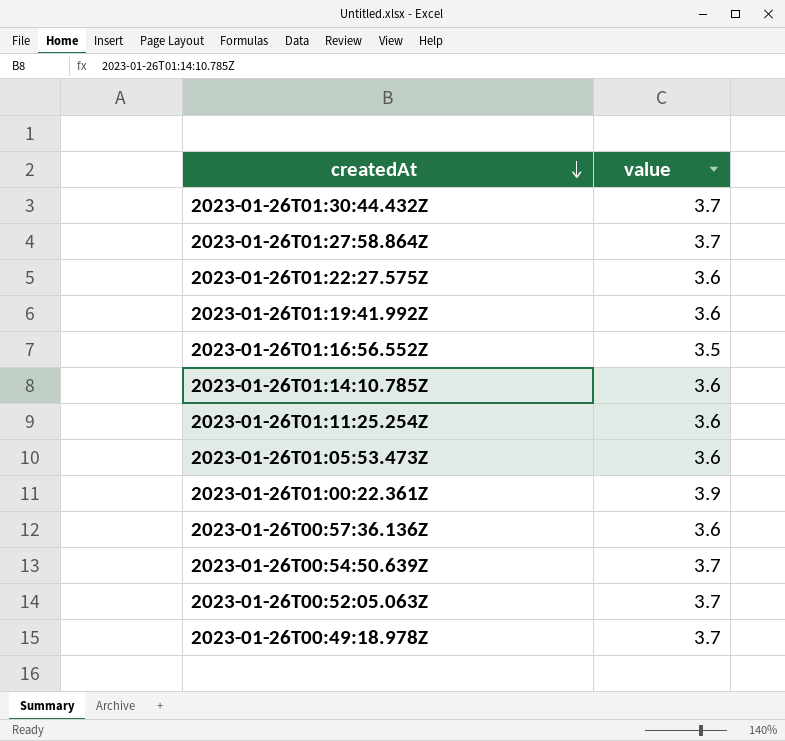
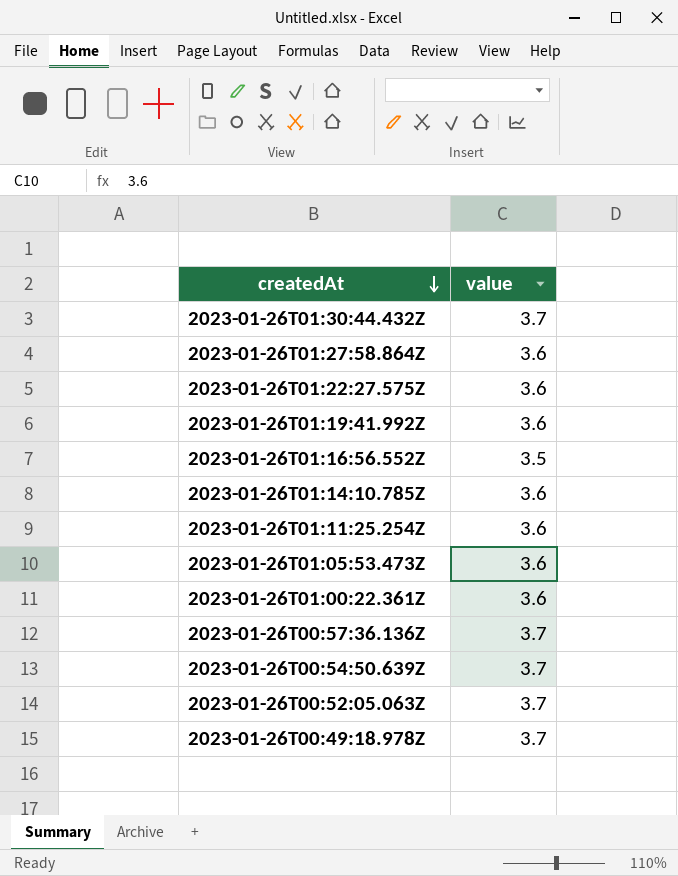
2023-01-26T01:27:58.864Z | value: 3.7 -> 3.6
2023-01-26T01:00:22.361Z | value: 3.9 -> 3.6
2023-01-26T00:57:36.136Z | value: 3.6 -> 3.7

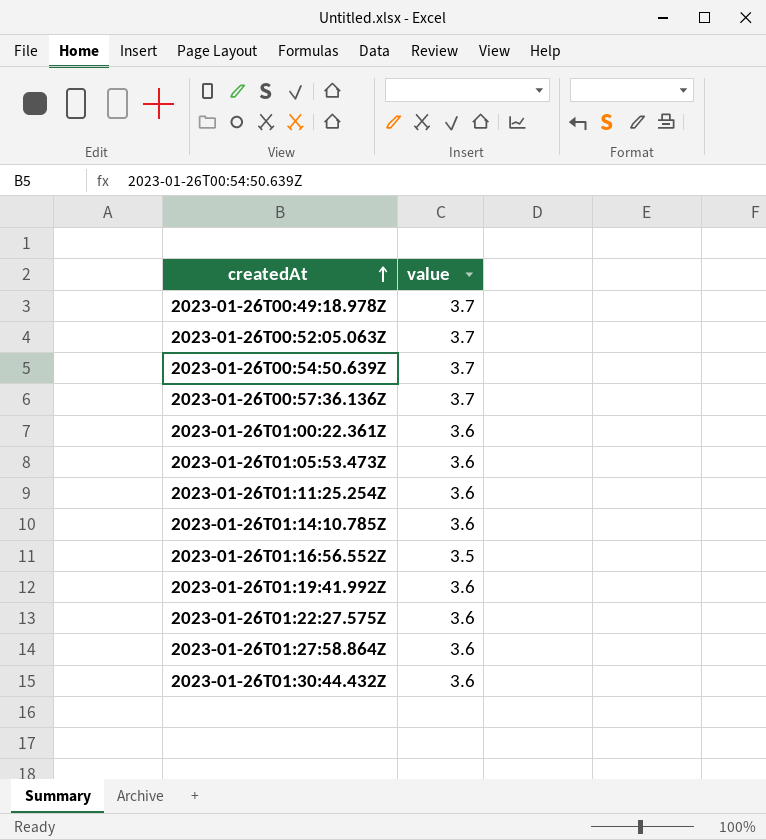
row order: createdAt descending -> createdAt ascending
2023-01-26T01:30:44.432Z | value: 3.7 -> 3.6

